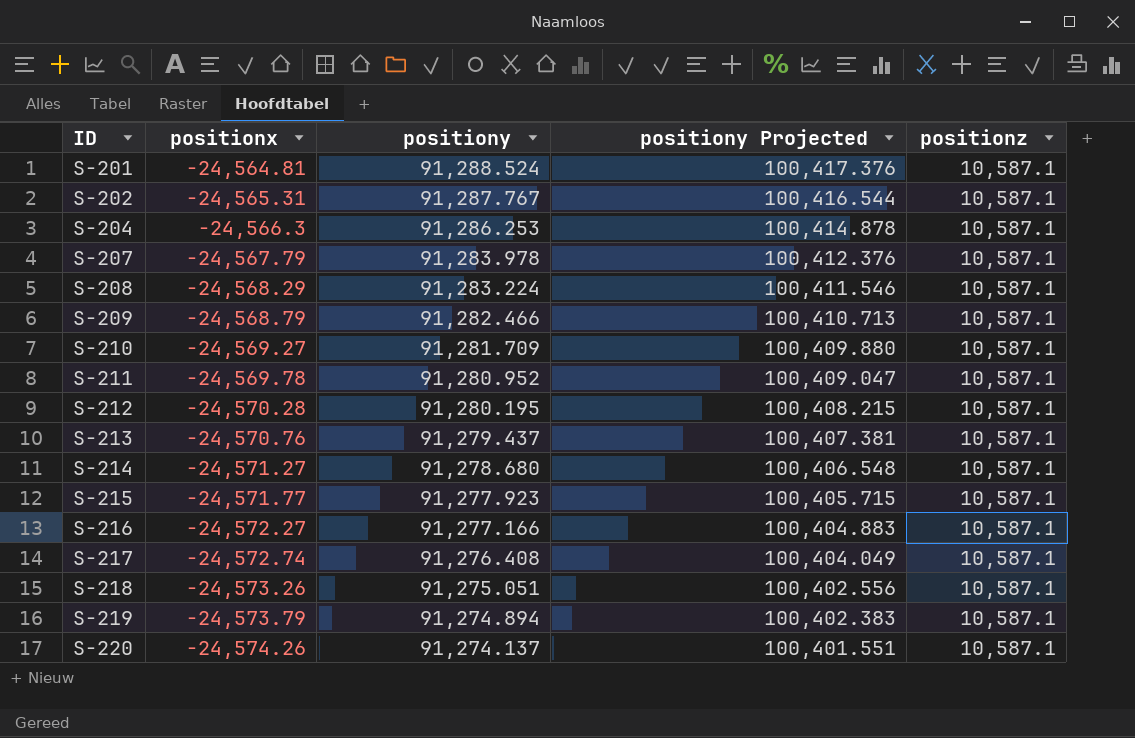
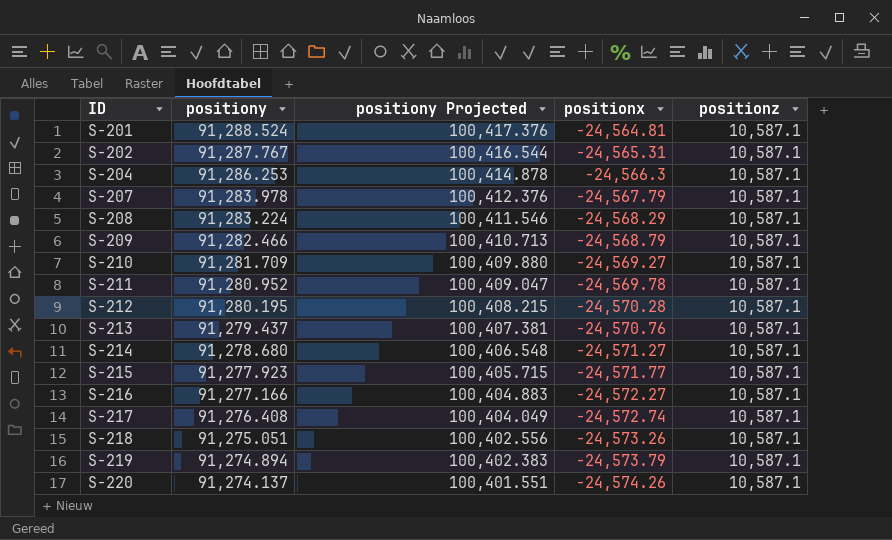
column positionx | position: 2 -> 4

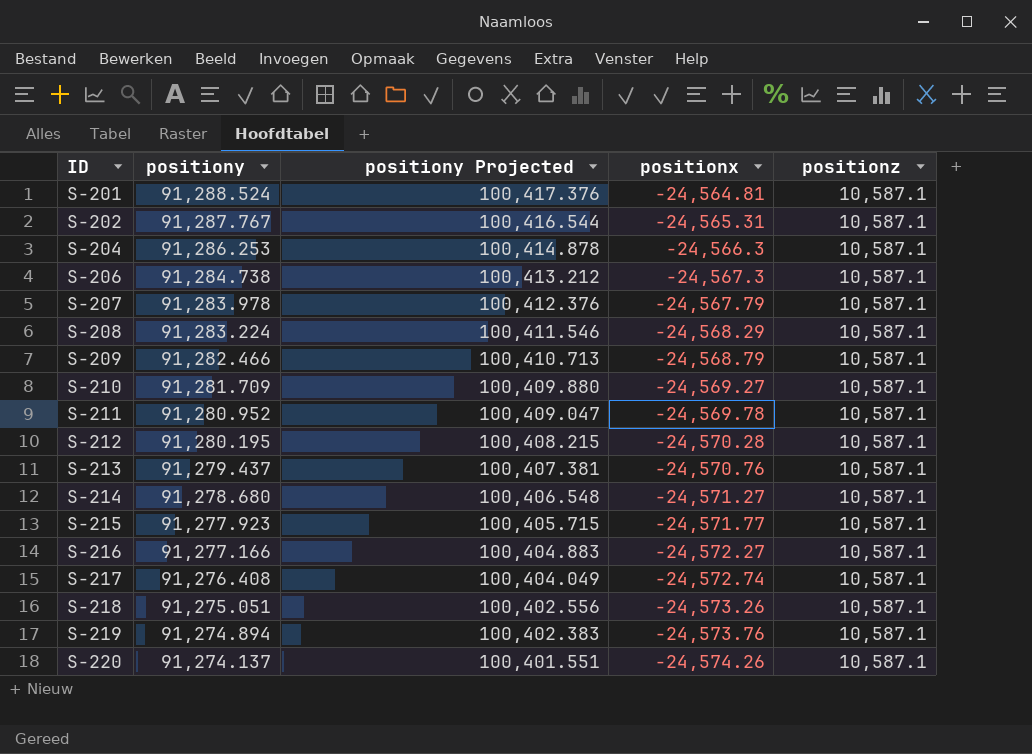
row S-206: none -> 91,284.738 | 100,413.212 | -24,567.3 | 10,587.1
S-219 | positionx: -24,573.79 -> -24,573.76

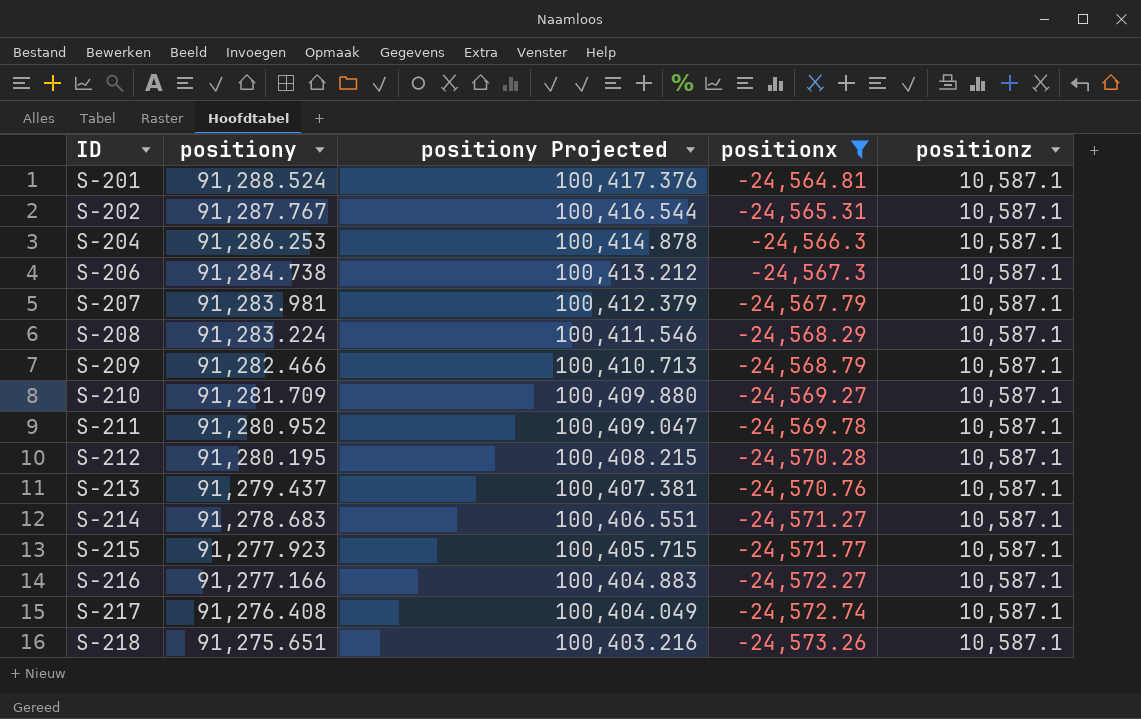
filter: none -> positionx >= -24,573.26
S-207 | positiony: 91,283.978 -> 91,283.981
S-207 | positiony Projected: 100,412.376 -> 100,412.379
S-214 | positiony: 91,278.680 -> 91,278.683
S-214 | positiony Projected: 100,406.548 -> 100,406.551
S-218 | positiony: 91,275.051 -> 91,275.651
S-218 | positiony Projected: 100,402.556 -> 100,403.216

